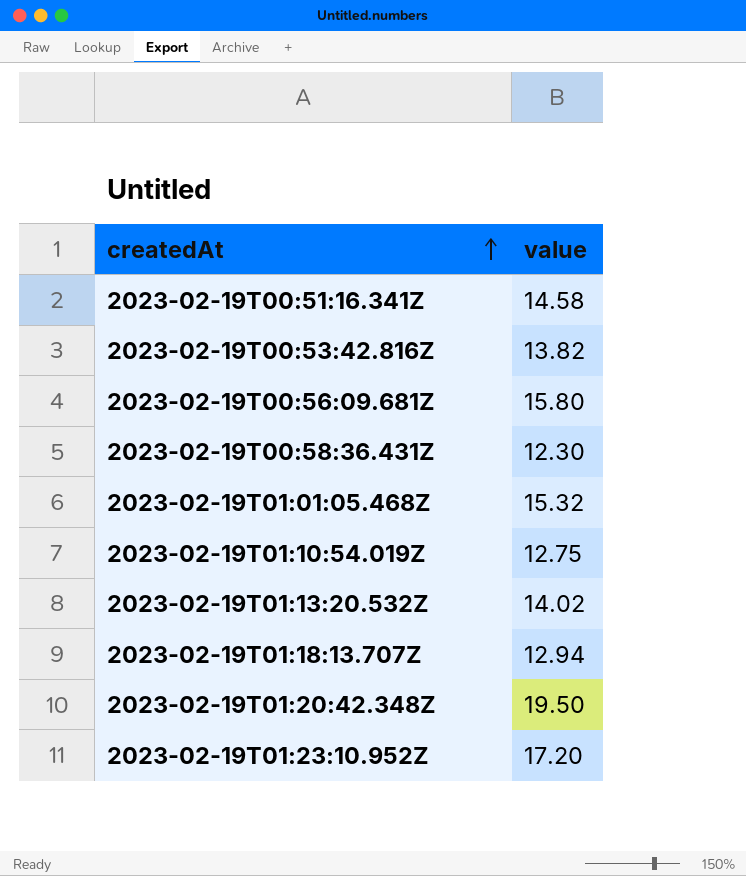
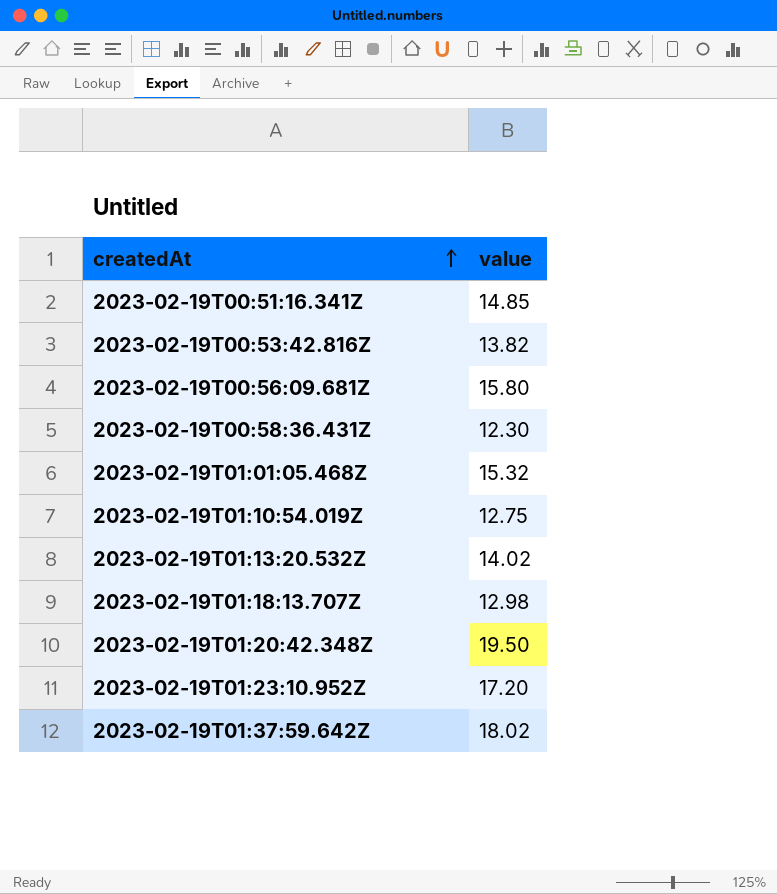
2023-02-19T00:51:16.341Z | value: 14.58 -> 14.85
2023-02-19T01:18:13.707Z | value: 12.94 -> 12.98
row 2023-02-19T01:37:59.642Z: none -> 18.02

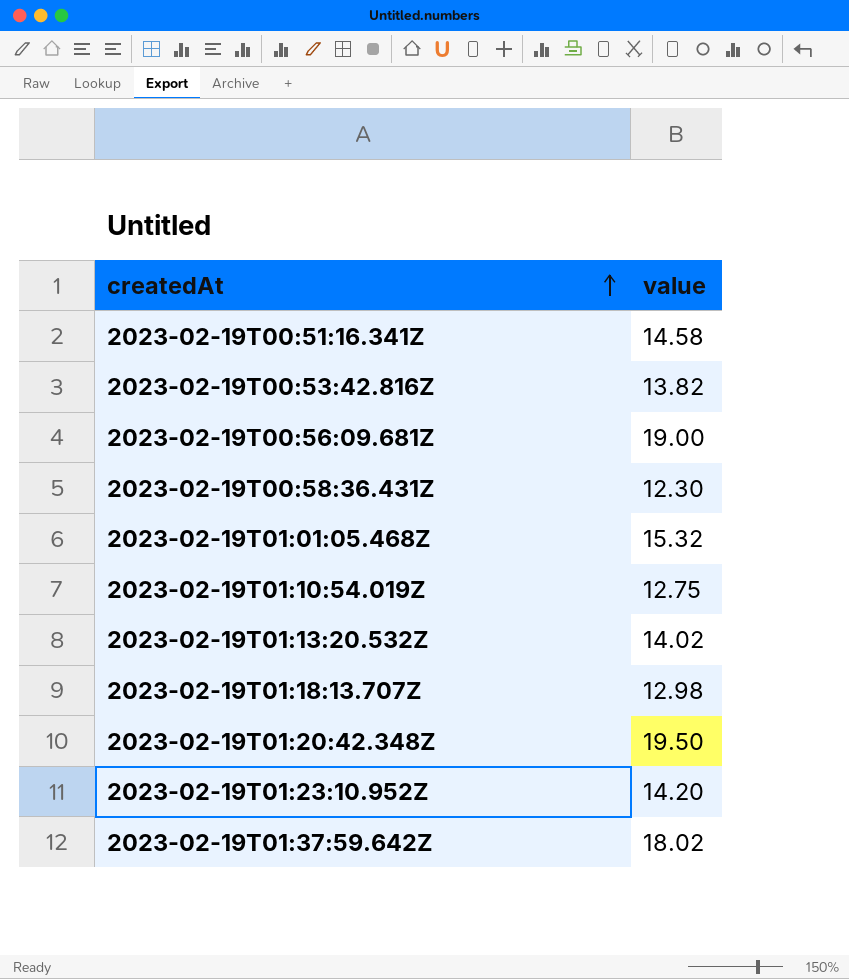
2023-02-19T00:51:16.341Z | value: 14.85 -> 14.58
2023-02-19T00:56:09.681Z | value: 15.80 -> 19.00
2023-02-19T01:23:10.952Z | value: 17.20 -> 14.20

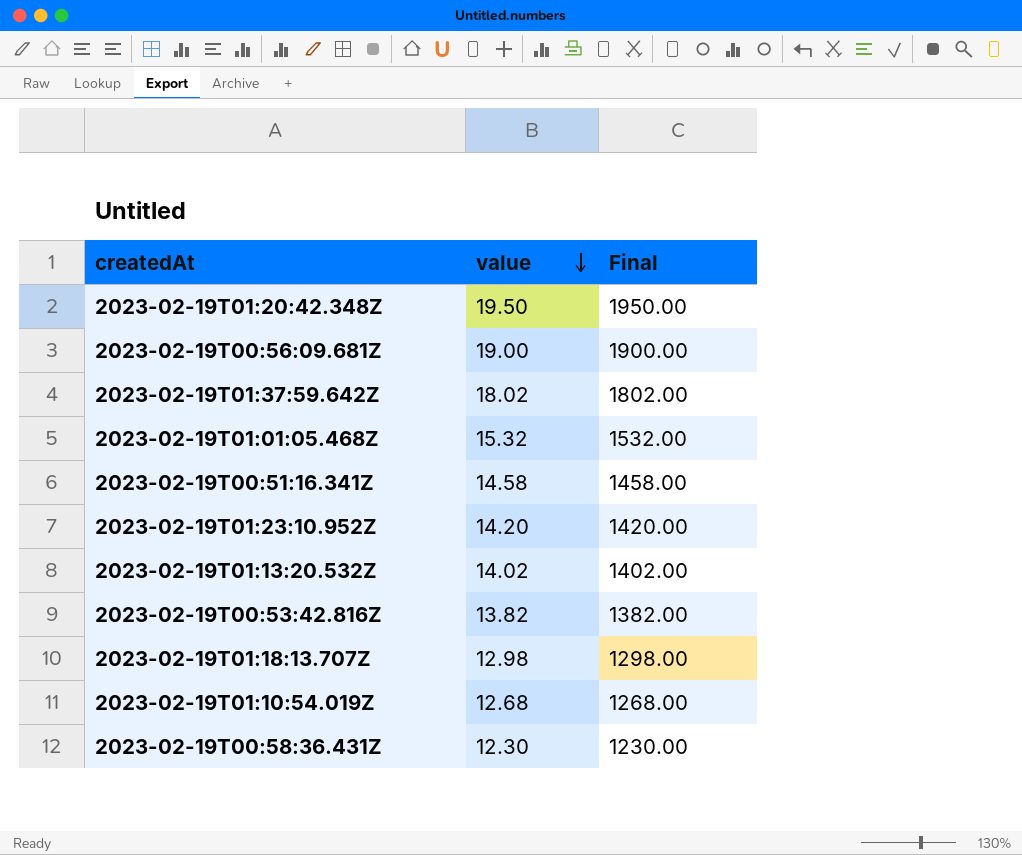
row order: createdAt ascending -> value descending
column Final | formula: none -> [value] * 100
2023-02-19T01:10:54.019Z | value: 12.75 -> 12.68

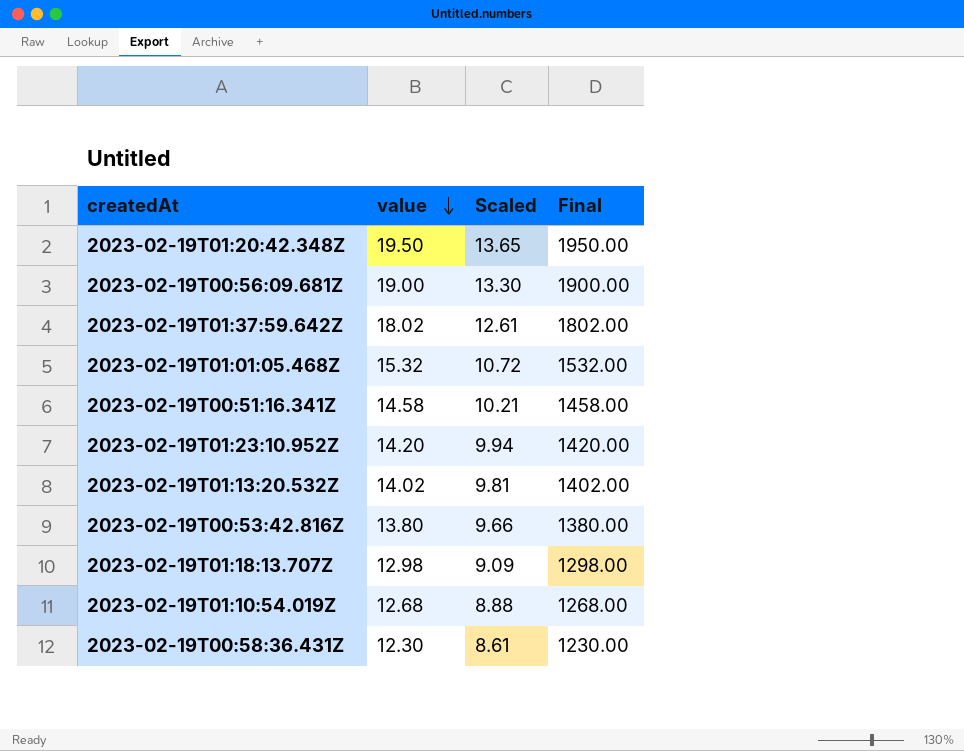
column Scaled | formula: none -> [value] * 0.7
2023-02-19T00:53:42.816Z | value: 13.82 -> 13.80
2023-02-19T00:53:42.816Z | Final: 1382.00 -> 1380.00

